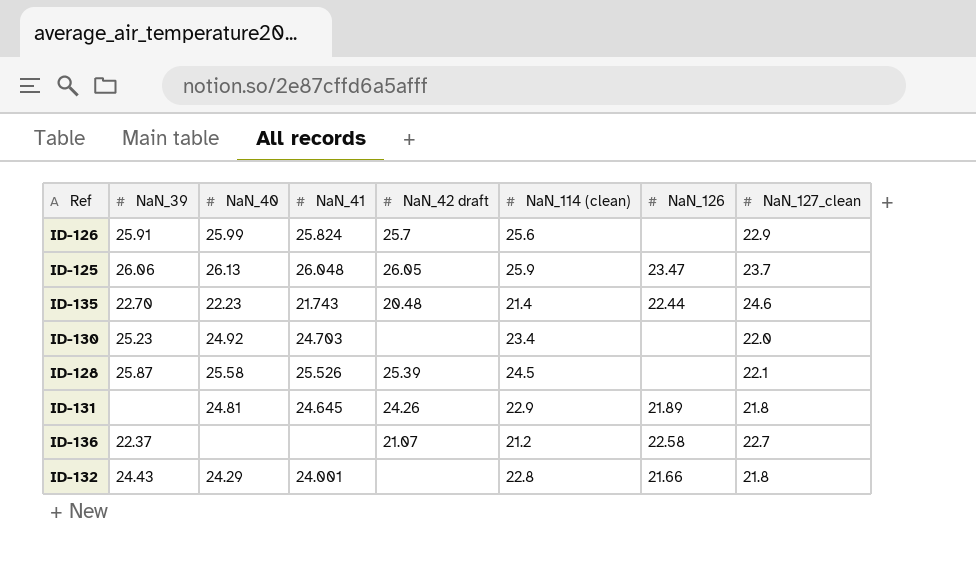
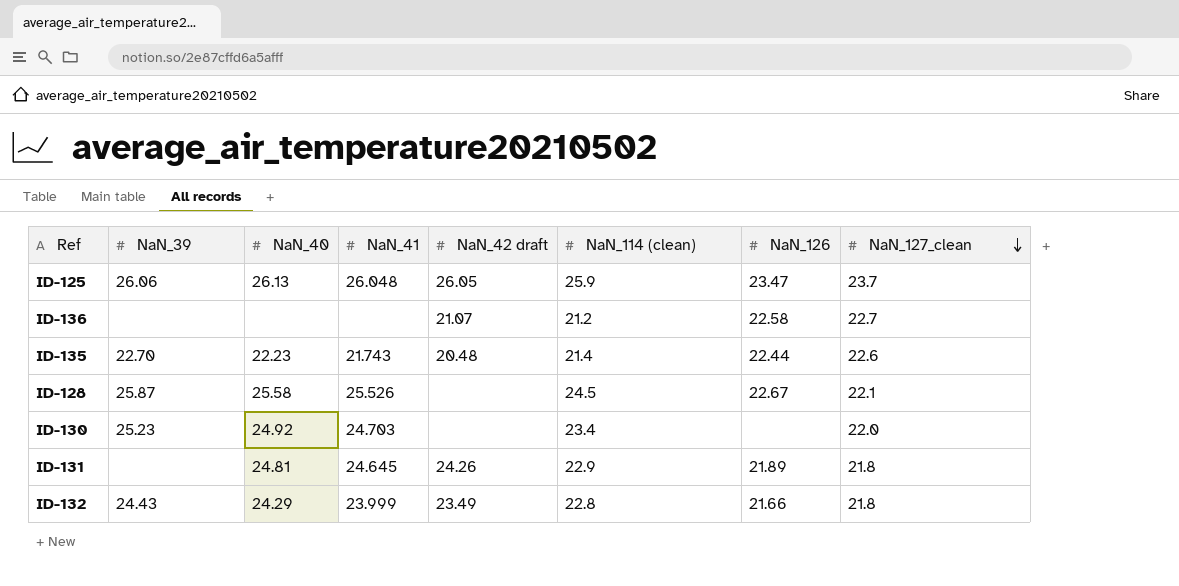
row order: none -> NaN_127_clean descending
row ID-126: 25.91 | 25.99 | 25.824 | 25.7 | 25.6 | none | 22.9 -> none
ID-136 | NaN_39: 22.37 -> none
ID-135 | NaN_127_clean: 24.6 -> 22.6
ID-128 | NaN_42 draft: 25.39 -> none
ID-128 | NaN_126: none -> 22.67
ID-132 | NaN_41: 24.001 -> 23.999
ID-132 | NaN_42 draft: none -> 23.49

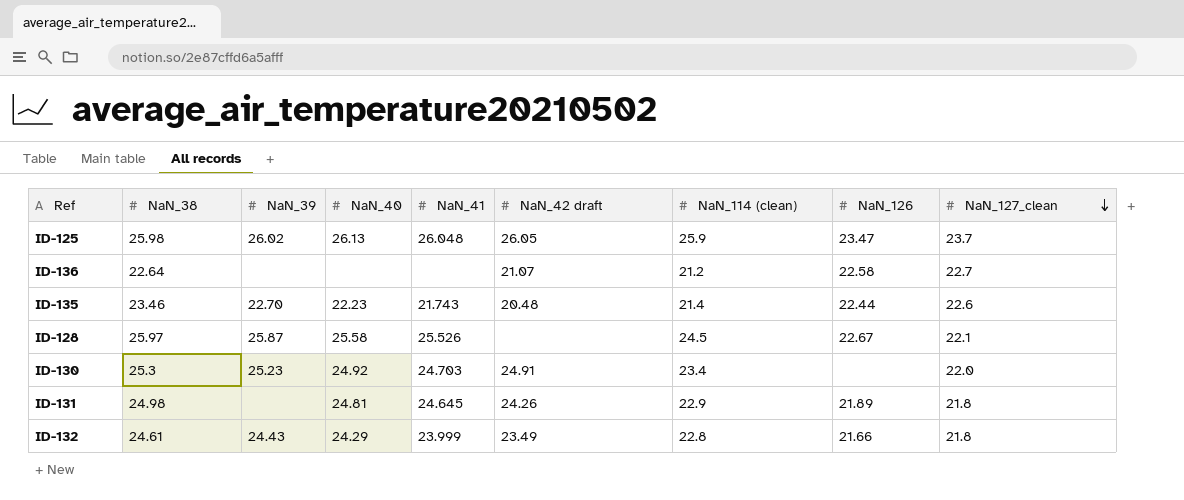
column NaN_38 | position: none -> 2
ID-125 | NaN_39: 26.06 -> 26.02
ID-130 | NaN_42 draft: none -> 24.91

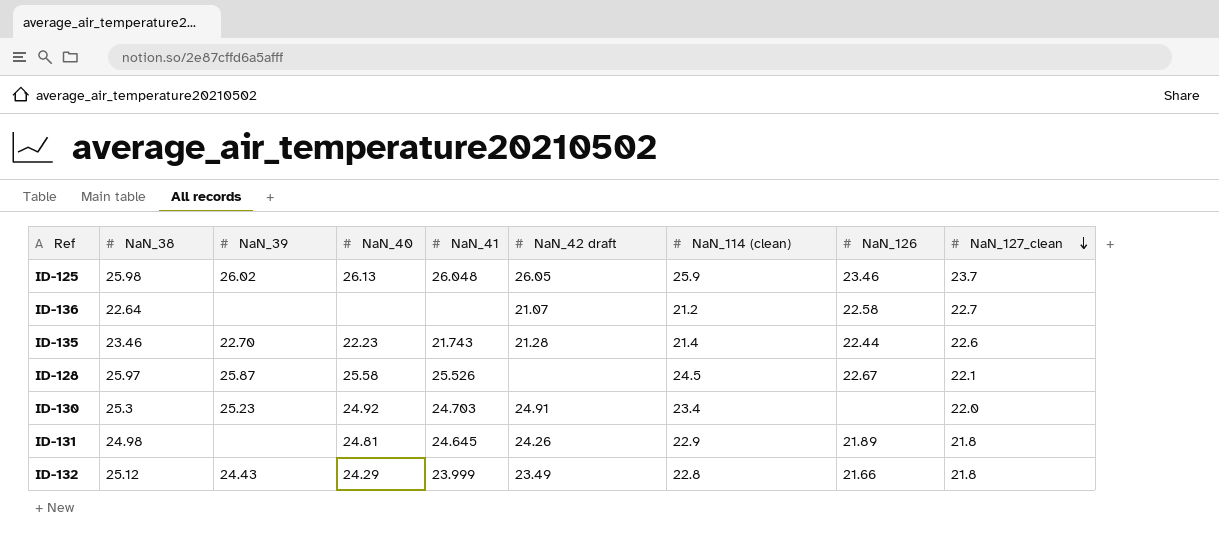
ID-125 | NaN_126: 23.47 -> 23.46
ID-135 | NaN_42 draft: 20.48 -> 21.28
ID-132 | NaN_38: 24.61 -> 25.12

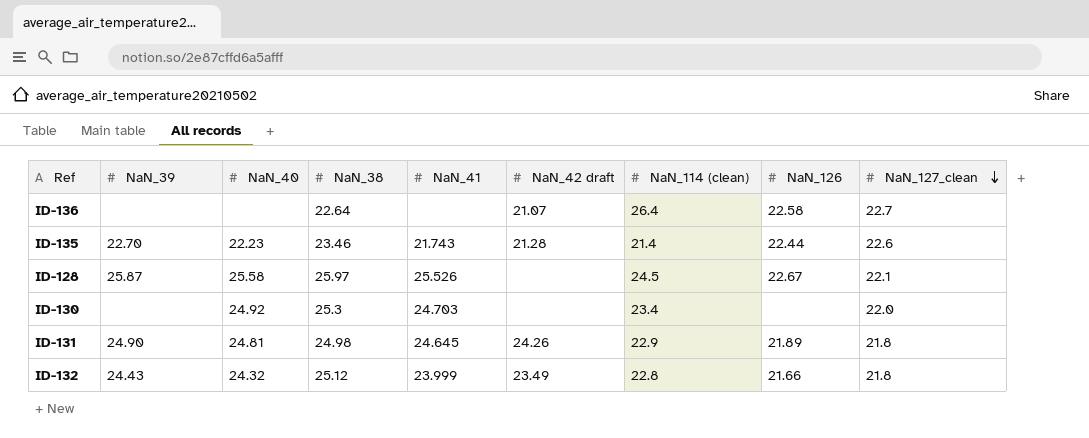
column NaN_38 | position: 2 -> 4
row ID-125: 25.98 | 26.02 | 26.13 | 26.048 | 26.05 | 25.9 | 23.46 | 23.7 -> none
ID-136 | NaN_114 (clean): 21.2 -> 26.4
ID-130 | NaN_39: 25.23 -> none
ID-130 | NaN_42 draft: 24.91 -> none
ID-131 | NaN_39: none -> 24.90
ID-132 | NaN_40: 24.29 -> 24.32

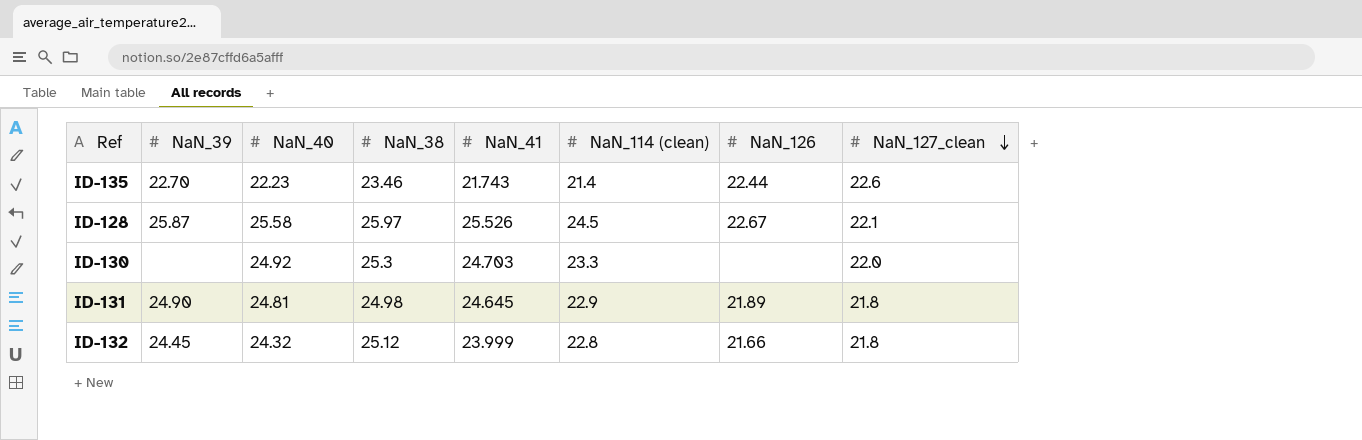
column NaN_42 draft | position: 6 -> none
row ID-136: none | none | 22.64 | none | 21.07 | 26.4 | 22.58 | 22.7 -> none
ID-130 | NaN_114 (clean): 23.4 -> 23.3
ID-132 | NaN_39: 24.43 -> 24.45

